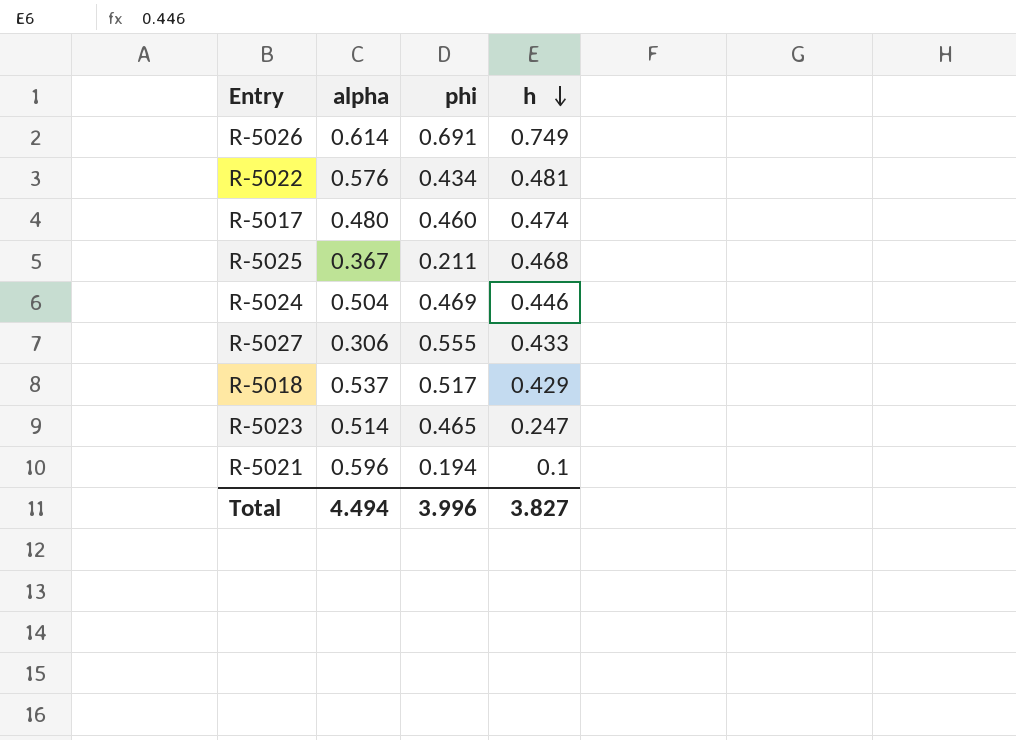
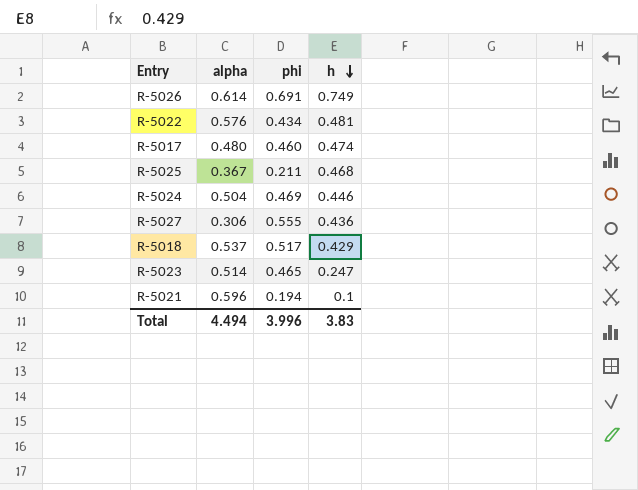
R-5027 | h: 0.433 -> 0.436
Total | h: 3.827 -> 3.83

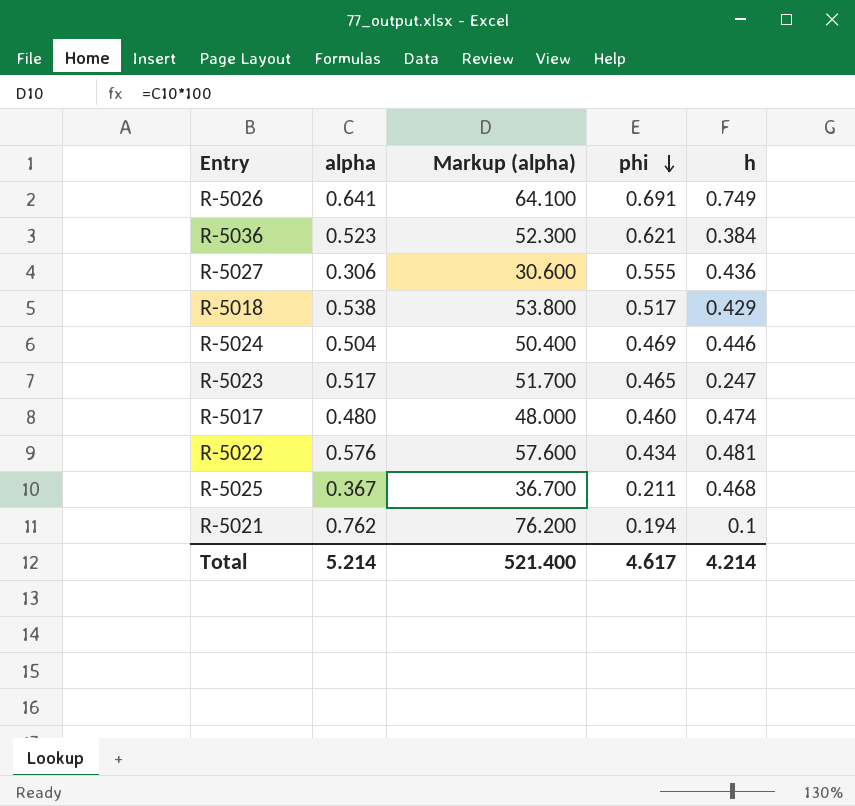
row order: h descending -> phi descending
column Markup (alpha) | formula: none -> [alpha] * 100
R-5026 | alpha: 0.614 -> 0.641
row R-5036: none -> 0.523 | 52.300 | 0.621 | 0.384
R-5018 | alpha: 0.537 -> 0.538
R-5023 | alpha: 0.514 -> 0.517
R-5021 | alpha: 0.596 -> 0.762
Total | alpha: 4.494 -> 5.214
Total | phi: 3.996 -> 4.617
Total | h: 3.83 -> 4.214

